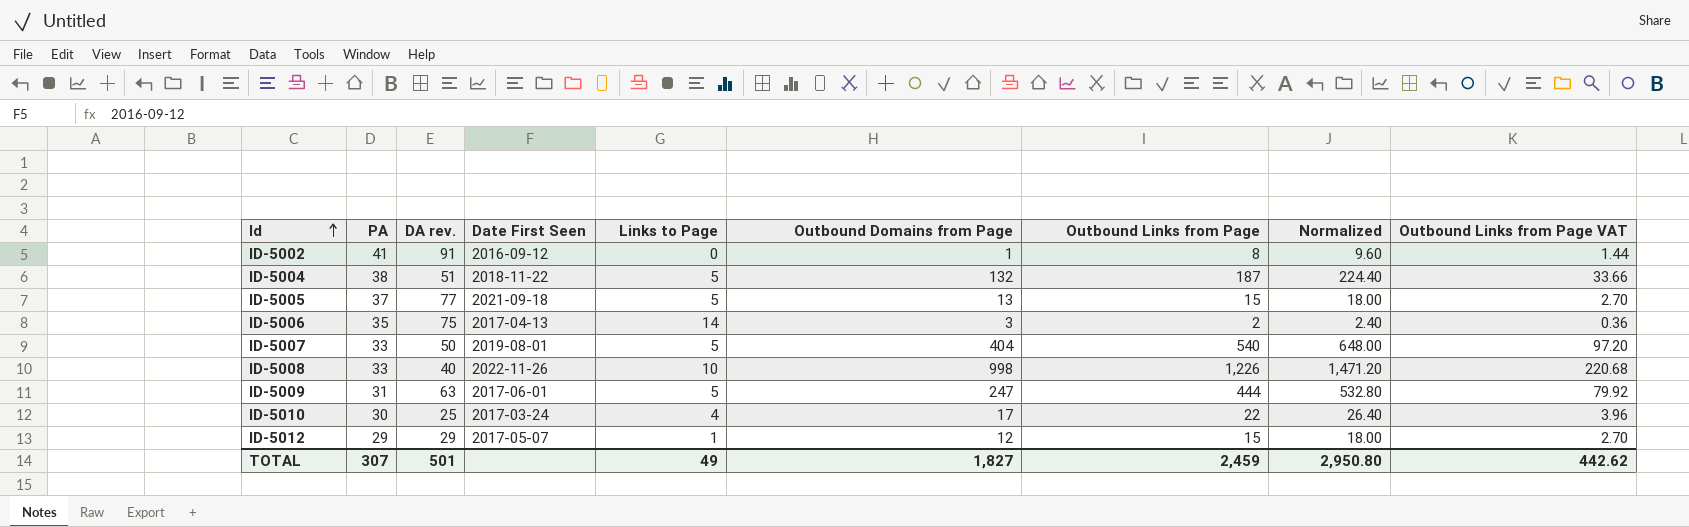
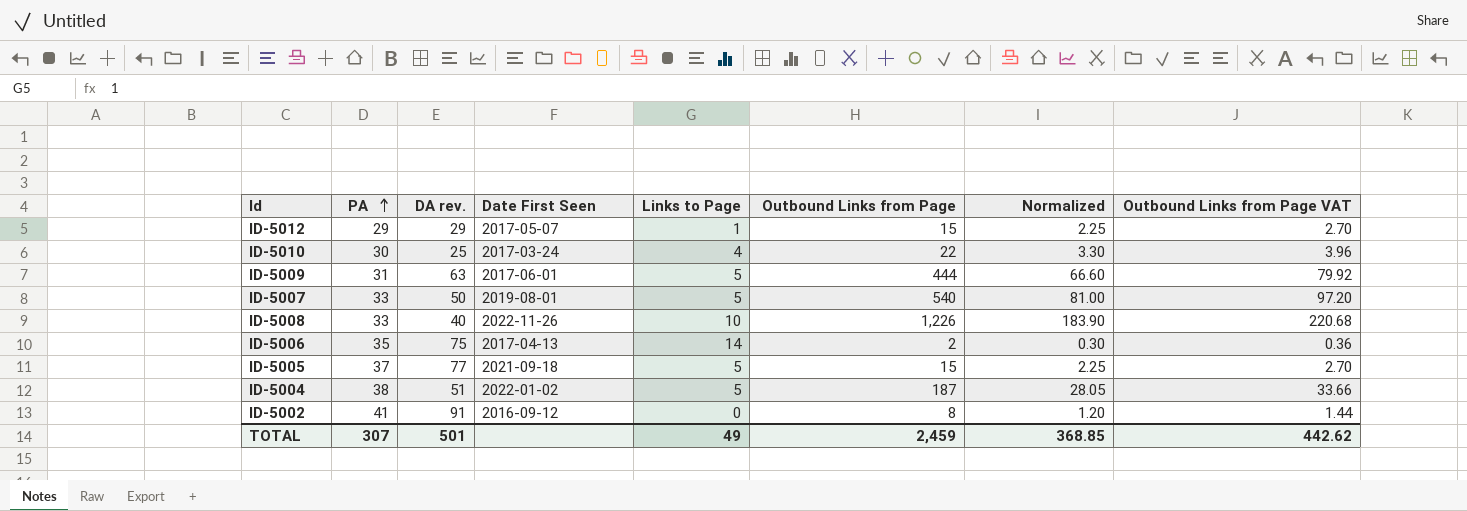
row order: Id ascending -> PA ascending
column Outbound Domains from Page | position: 6 -> none
column Normalized | formula: [Outbound Links from Page] * 1.2 -> [Outbound Links from Page] * 0.15
ID-5004 | Date First Seen: 2018-11-22 -> 2022-01-02
TOTAL | Normalized: 2,950.80 -> 368.85

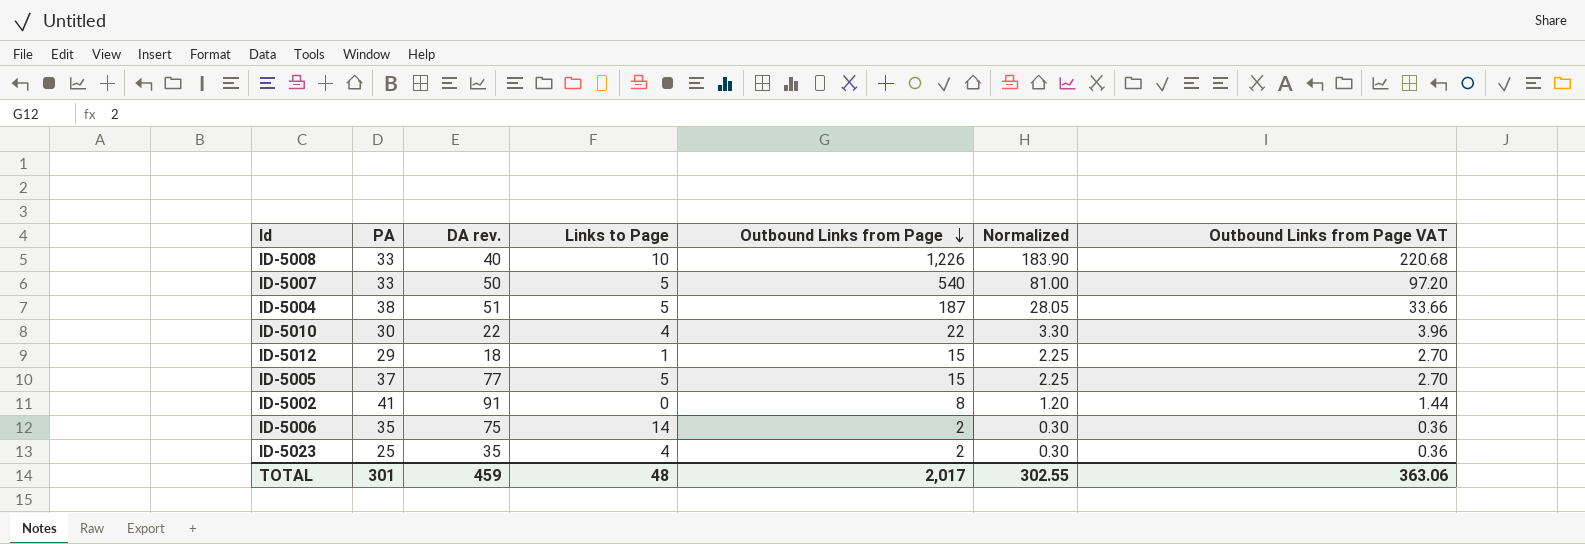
row order: PA ascending -> Outbound Links from Page descending
column Date First Seen | position: 4 -> none
row ID-5009: 31 | 63 | 2017-06-01 | 5 | 444 | 66.60 | 79.92 -> none
ID-5010 | DA rev.: 25 -> 22
ID-5012 | DA rev.: 29 -> 18
row ID-5023: none -> 25 | 35 | 4 | 2 | 0.30 | 0.36
TOTAL | PA: 307 -> 301
TOTAL | DA rev.: 501 -> 459
TOTAL | Links to Page: 49 -> 48
TOTAL | Outbound Links from Page: 2,459 -> 2,017
TOTAL | Normalized: 368.85 -> 302.55
TOTAL | Outbound Links from Page VAT: 442.62 -> 363.06

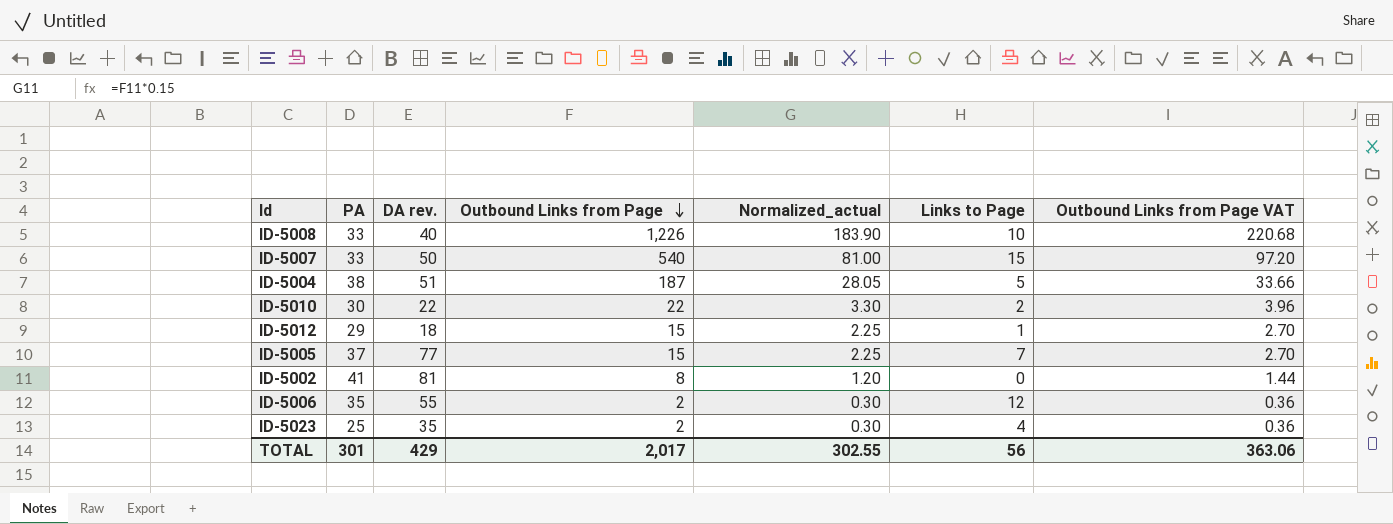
column name: Normalized -> Normalized_actual
column Links to Page | position: 4 -> 6
ID-5007 | Links to Page: 5 -> 15
ID-5010 | Links to Page: 4 -> 2
ID-5005 | Links to Page: 5 -> 7
ID-5002 | DA rev.: 91 -> 81
ID-5006 | DA rev.: 75 -> 55
ID-5006 | Links to Page: 14 -> 12
TOTAL | DA rev.: 459 -> 429
TOTAL | Links to Page: 48 -> 56

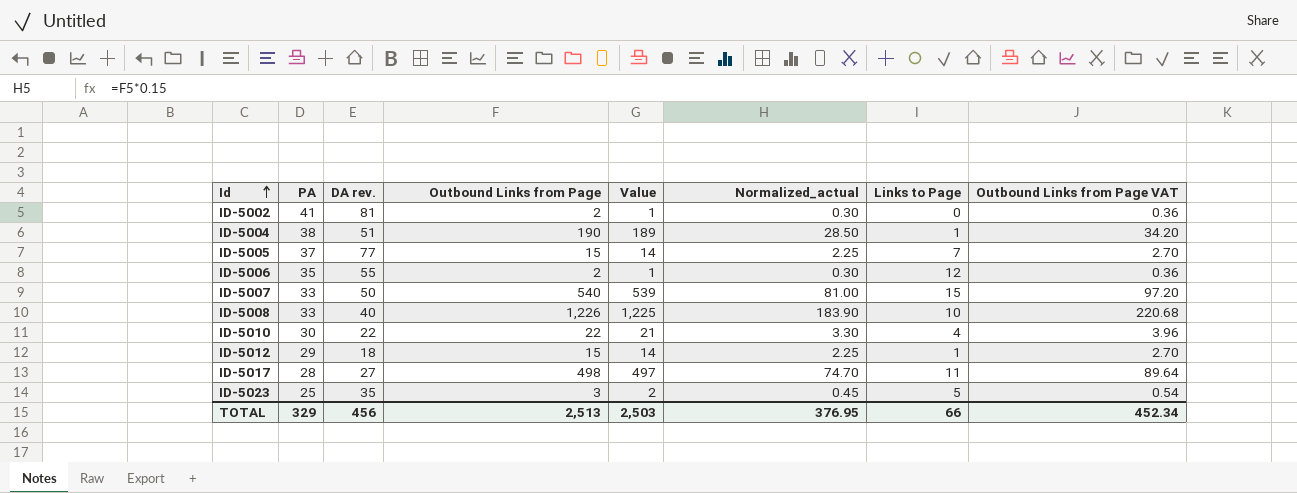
row order: Outbound Links from Page descending -> Id ascending
column Value | formula: none -> [Outbound Links from Page] - 1
ID-5002 | Outbound Links from Page: 8 -> 2
ID-5002 | Normalized_actual: 1.20 -> 0.30
ID-5002 | Outbound Links from Page VAT: 1.44 -> 0.36
ID-5004 | Outbound Links from Page: 187 -> 190
ID-5004 | Normalized_actual: 28.05 -> 28.50
ID-5004 | Links to Page: 5 -> 1
ID-5004 | Outbound Links from Page VAT: 33.66 -> 34.20
ID-5010 | Links to Page: 2 -> 4
row ID-5017: none -> 28 | 27 | 498 | 497 | 74.70 | 11 | 89.64
ID-5023 | Outbound Links from Page: 2 -> 3
ID-5023 | Normalized_actual: 0.30 -> 0.45
ID-5023 | Links to Page: 4 -> 5
ID-5023 | Outbound Links from Page VAT: 0.36 -> 0.54
TOTAL | PA: 301 -> 329
TOTAL | DA rev.: 429 -> 456
TOTAL | Outbound Links from Page: 2,017 -> 2,513
TOTAL | Normalized_actual: 302.55 -> 376.95
TOTAL | Links to Page: 56 -> 66
TOTAL | Outbound Links from Page VAT: 363.06 -> 452.34

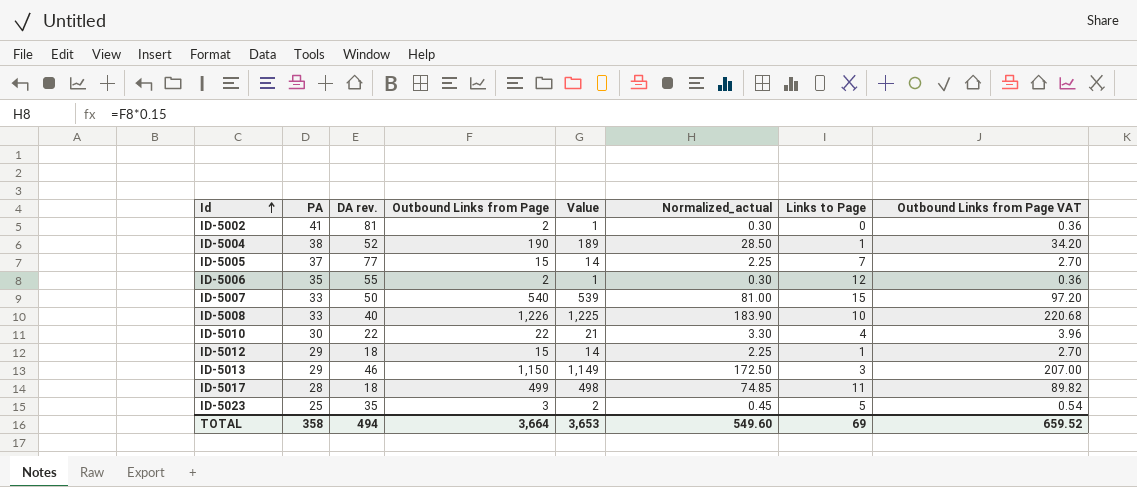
ID-5004 | DA rev.: 51 -> 52
row ID-5013: none -> 29 | 46 | 1,150 | 1,149 | 172.50 | 3 | 207.00
ID-5017 | DA rev.: 27 -> 18
ID-5017 | Outbound Links from Page: 498 -> 499
ID-5017 | Value: 497 -> 498
ID-5017 | Normalized_actual: 74.70 -> 74.85
ID-5017 | Outbound Links from Page VAT: 89.64 -> 89.82
TOTAL | PA: 329 -> 358
TOTAL | DA rev.: 456 -> 494
TOTAL | Outbound Links from Page: 2,513 -> 3,664
TOTAL | Value: 2,503 -> 3,653
TOTAL | Normalized_actual: 376.95 -> 549.60
TOTAL | Links to Page: 66 -> 69
TOTAL | Outbound Links from Page VAT: 452.34 -> 659.52

